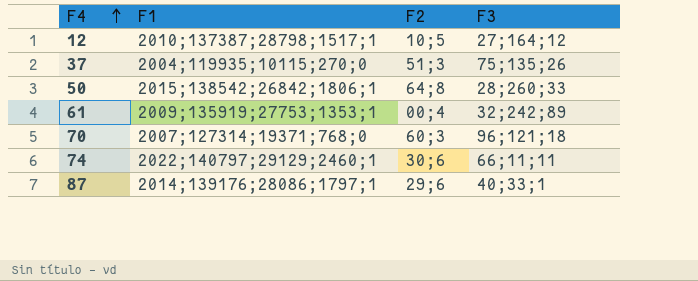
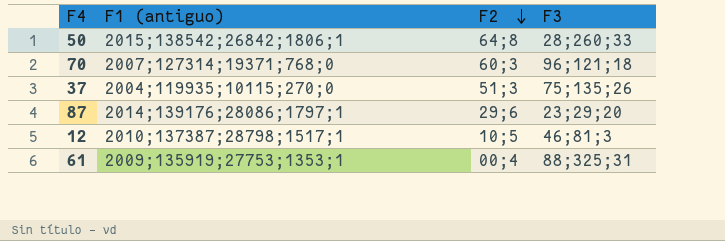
row order: F4 ascending -> F2 descending
column name: F1 -> F1 (antiguo)
row 74: 2022;140797;29129;2460;1 | 30;6 | 66;11;11 -> none
87 | F3: 40;33;1 -> 23;29;20
12 | F3: 27;164;12 -> 46;81;3
61 | F3: 32;242;89 -> 88;325;31

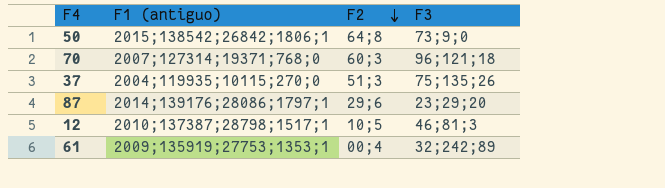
50 | F3: 28;260;33 -> 73;9;0
61 | F3: 88;325;31 -> 32;242;89

